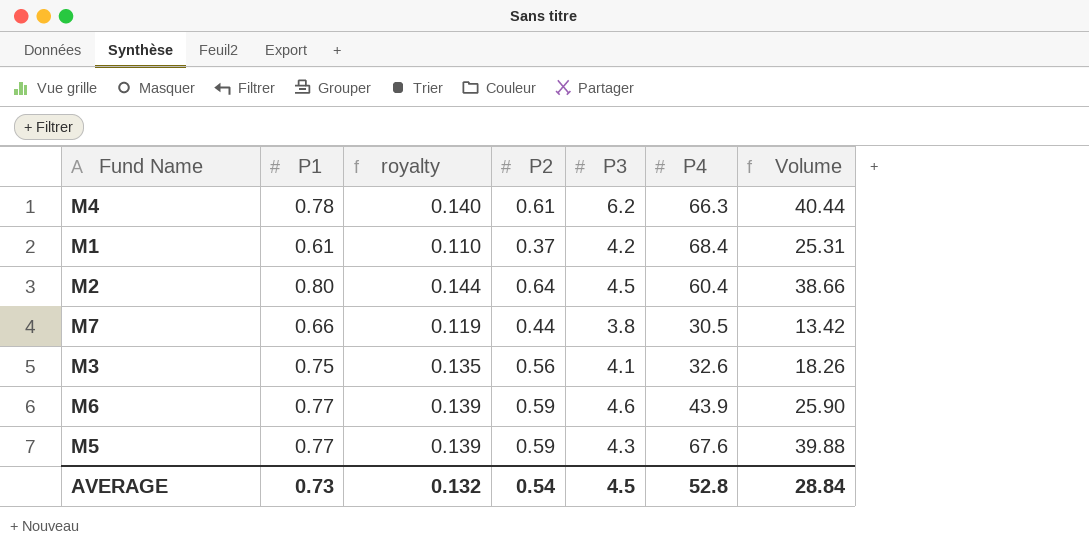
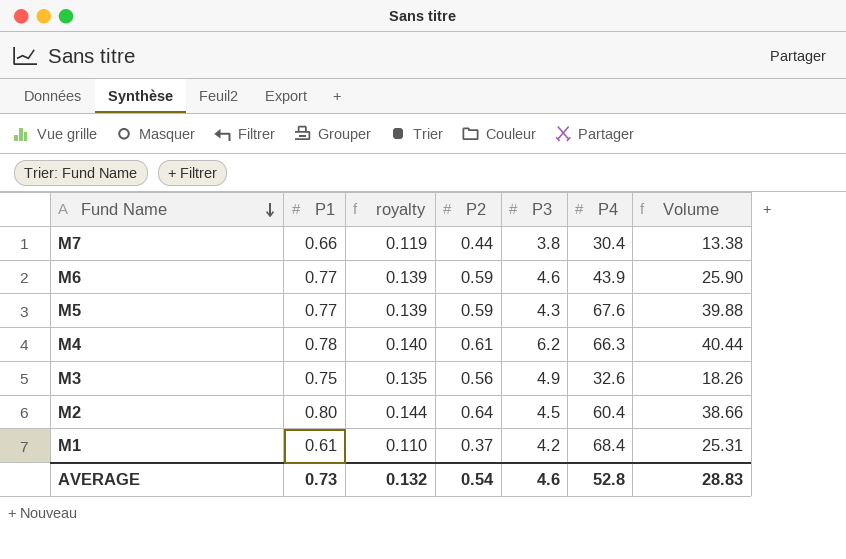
row order: none -> Fund Name descending
M7 | P4: 30.5 -> 30.4
M7 | Volume: 13.42 -> 13.38
M3 | P3: 4.1 -> 4.9
AVERAGE | P3: 4.5 -> 4.6
AVERAGE | Volume: 28.84 -> 28.83

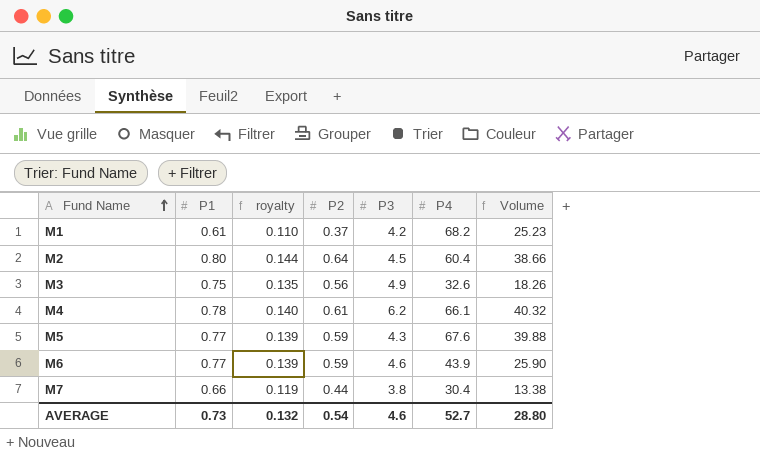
row order: Fund Name descending -> Fund Name ascending
M1 | P4: 68.4 -> 68.2
M1 | Volume: 25.31 -> 25.23
M4 | P4: 66.3 -> 66.1
M4 | Volume: 40.44 -> 40.32
AVERAGE | P4: 52.8 -> 52.7
AVERAGE | Volume: 28.83 -> 28.80

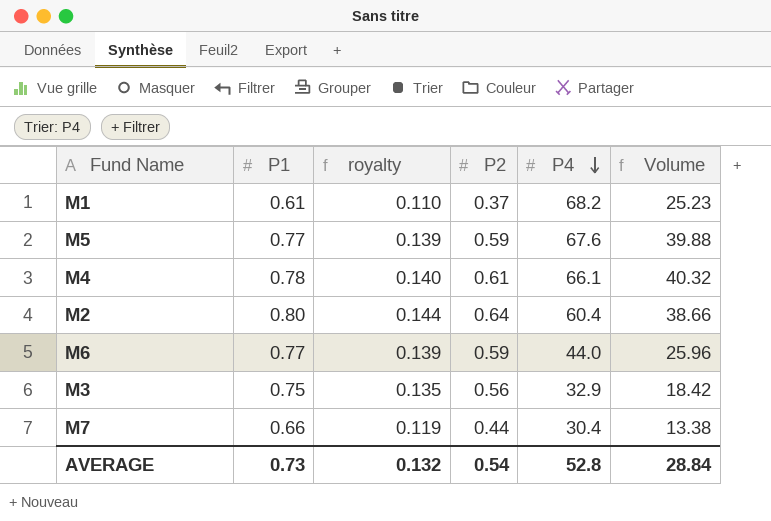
row order: Fund Name ascending -> P4 descending
column P3 | position: 5 -> none
M6 | P4: 43.9 -> 44.0
M6 | Volume: 25.90 -> 25.96
M3 | P4: 32.6 -> 32.9
M3 | Volume: 18.26 -> 18.42
AVERAGE | P4: 52.7 -> 52.8
AVERAGE | Volume: 28.80 -> 28.84

